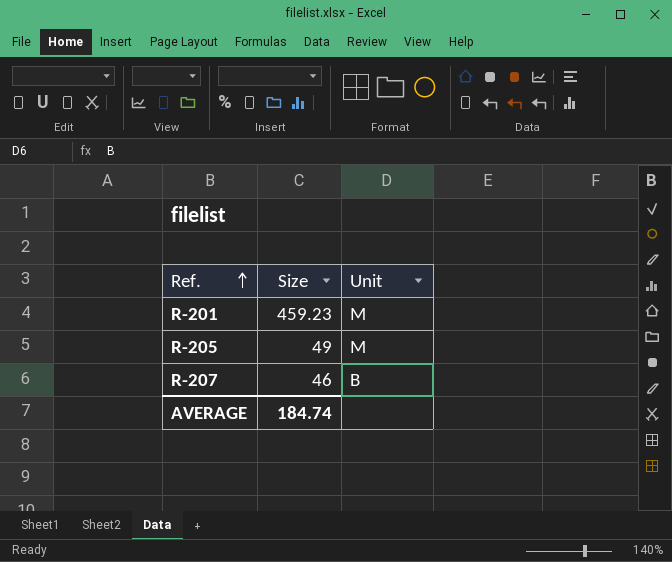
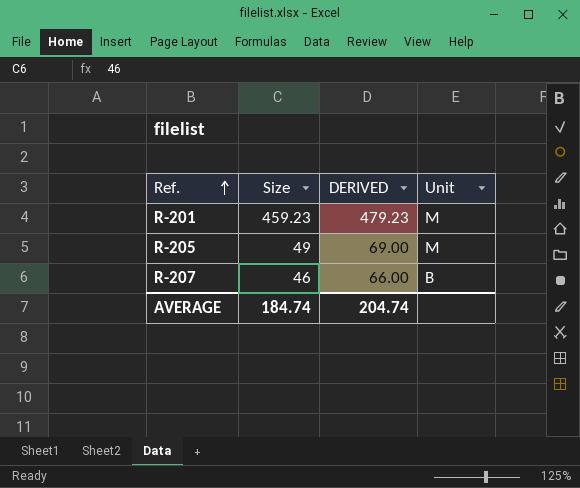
column DERIVED | formula: none -> [Size] + 20

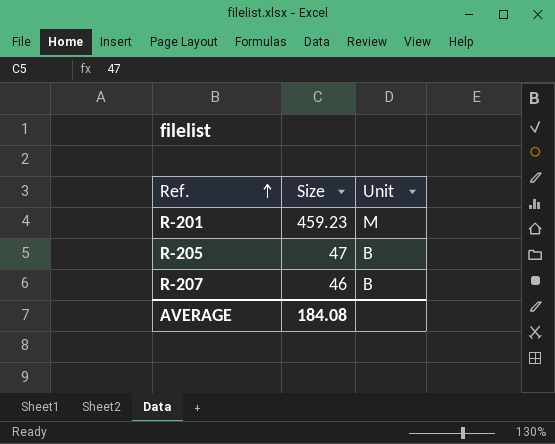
column DERIVED | formula: [Size] + 20 -> none
R-205 | Size: 49 -> 47
R-205 | Unit: M -> B
AVERAGE | Size: 184.74 -> 184.08

